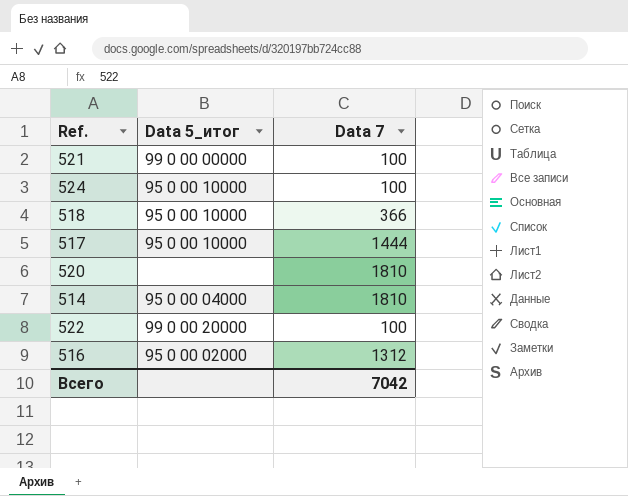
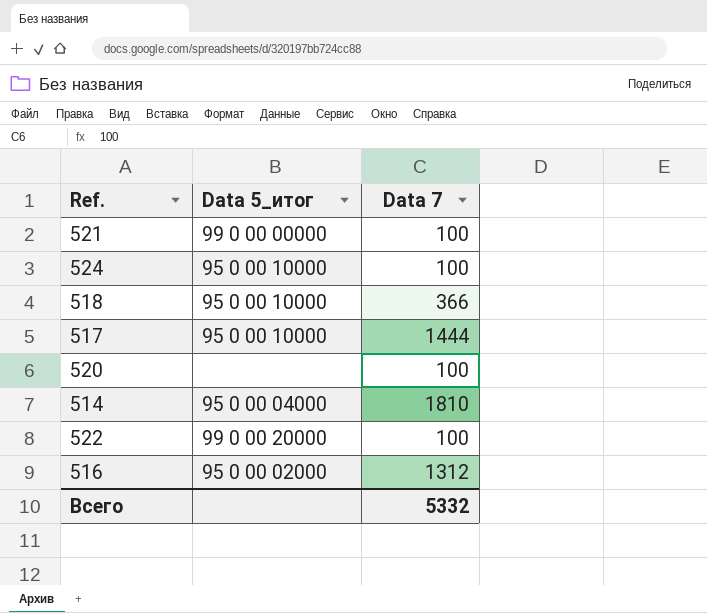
520 | Data 7: 1810 -> 100
Всего | Data 7: 7042 -> 5332

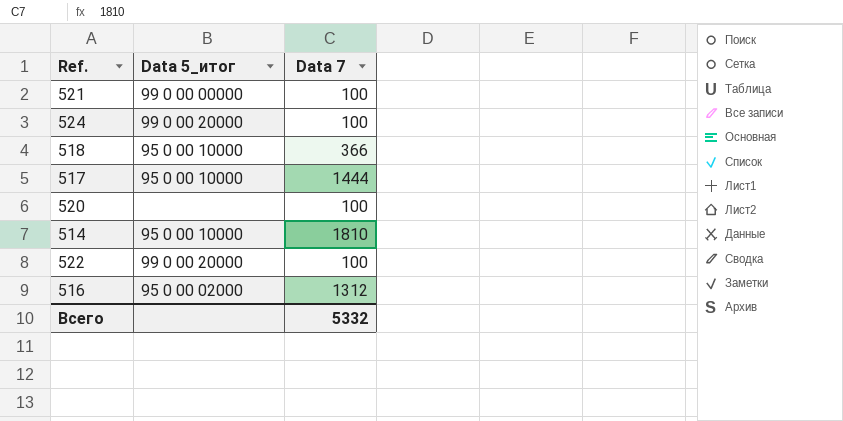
524 | Data 5_итог: 95 0 00 10000 -> 99 0 00 20000
514 | Data 5_итог: 95 0 00 04000 -> 95 0 00 10000

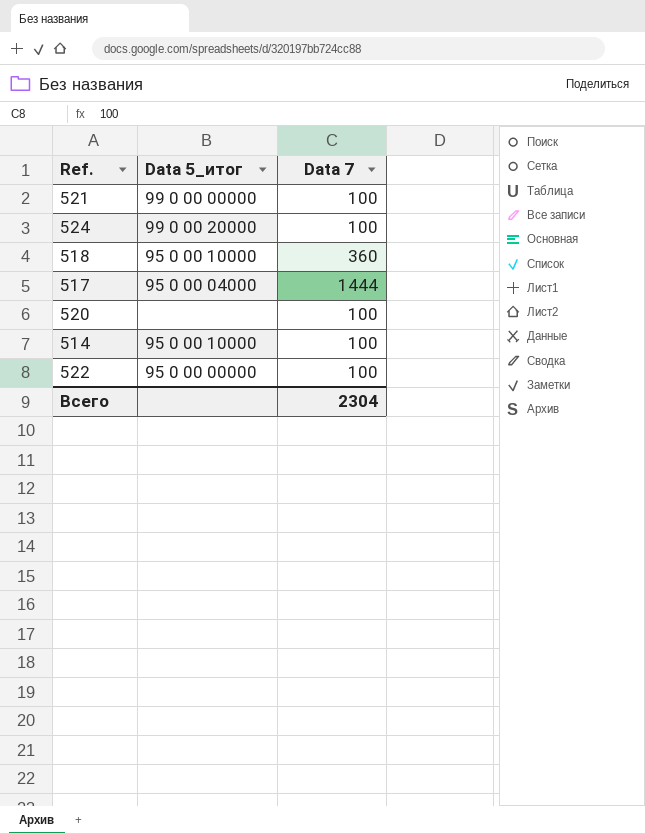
row 516: 95 0 00 02000 | 1312 -> none
518 | Data 7: 366 -> 360
517 | Data 5_итог: 95 0 00 10000 -> 95 0 00 04000
514 | Data 7: 1810 -> 100
522 | Data 5_итог: 99 0 00 20000 -> 95 0 00 00000
Всего | Data 7: 5332 -> 2304

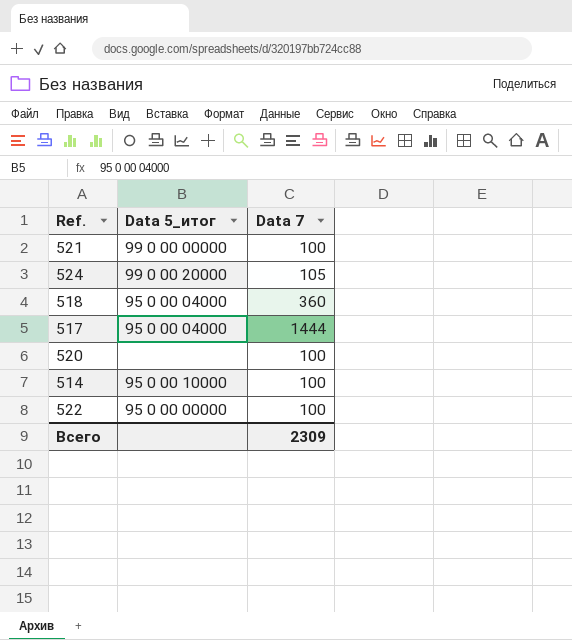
524 | Data 7: 100 -> 105
518 | Data 5_итог: 95 0 00 10000 -> 95 0 00 04000
Всего | Data 7: 2304 -> 2309

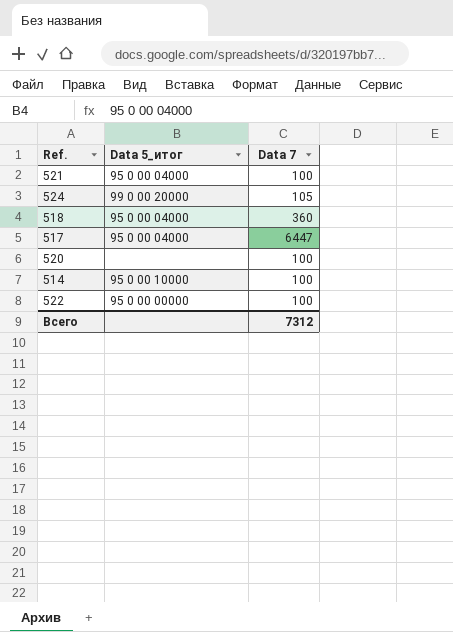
521 | Data 5_итог: 99 0 00 00000 -> 95 0 00 04000
517 | Data 7: 1444 -> 6447
Всего | Data 7: 2309 -> 7312

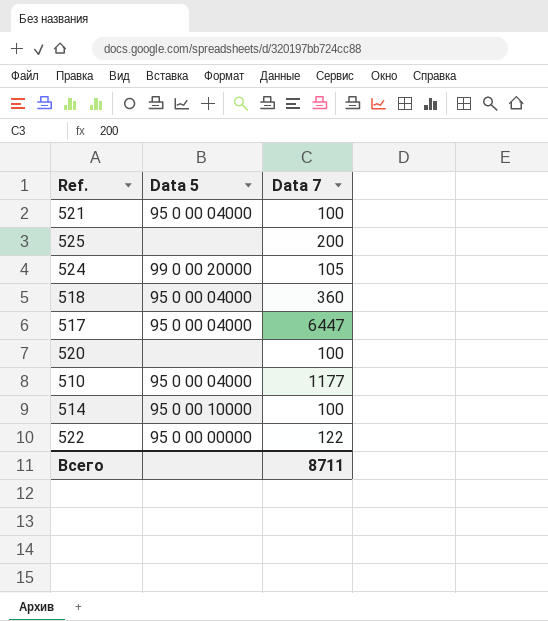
column name: Data 5_итог -> Data 5
row 525: none -> none | 200
row 510: none -> 95 0 00 04000 | 1177
522 | Data 7: 100 -> 122
Всего | Data 7: 7312 -> 8711

